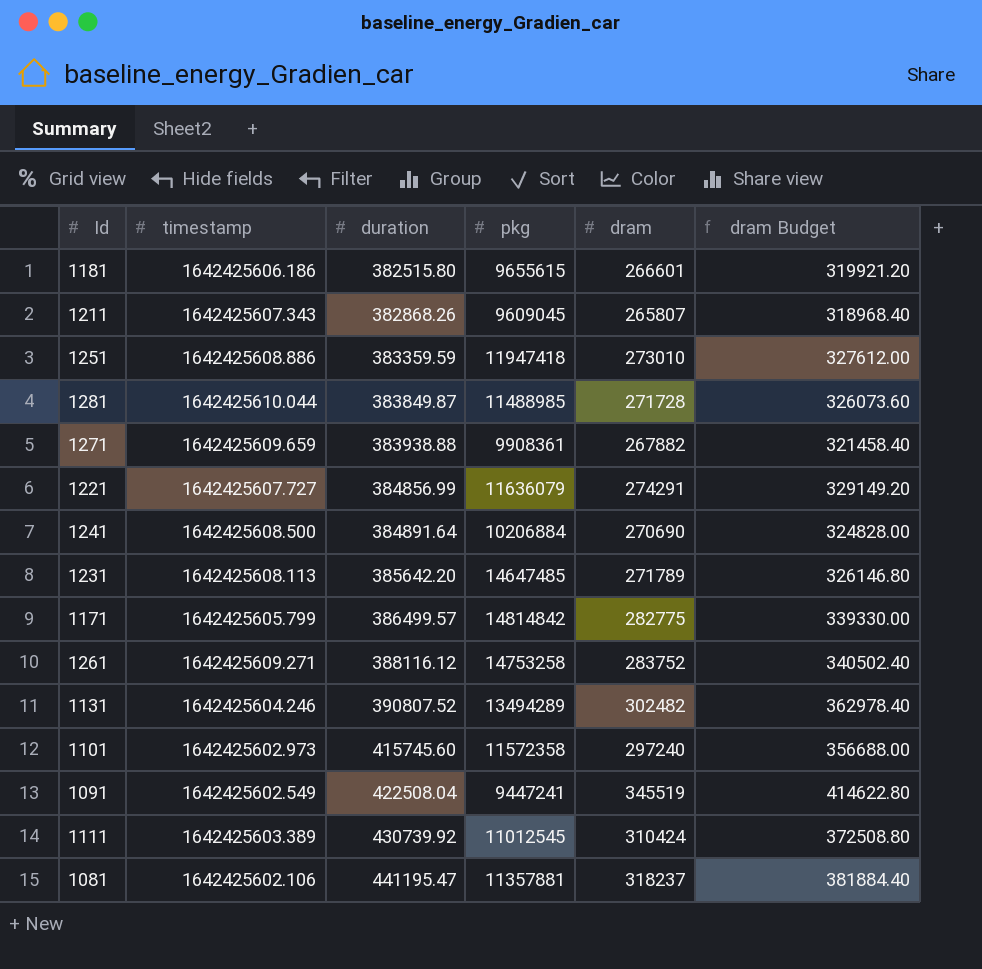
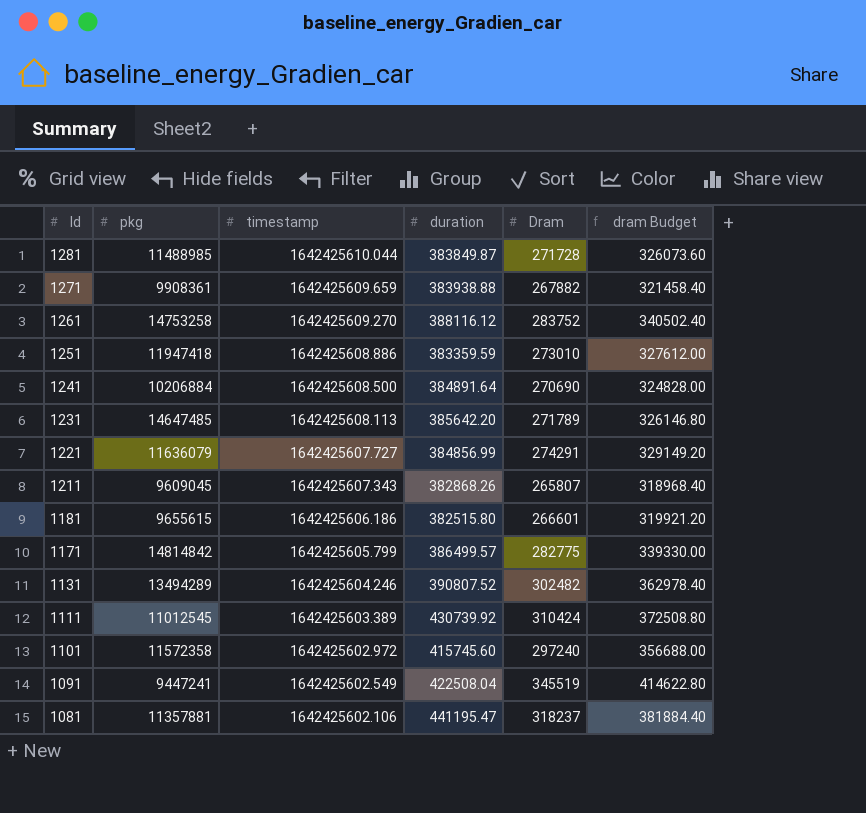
row order: duration ascending -> Id descending
column pkg | position: 4 -> 2
column name: dram -> Dram
1261 | timestamp: 1642425609.271 -> 1642425609.270
1101 | timestamp: 1642425602.973 -> 1642425602.972

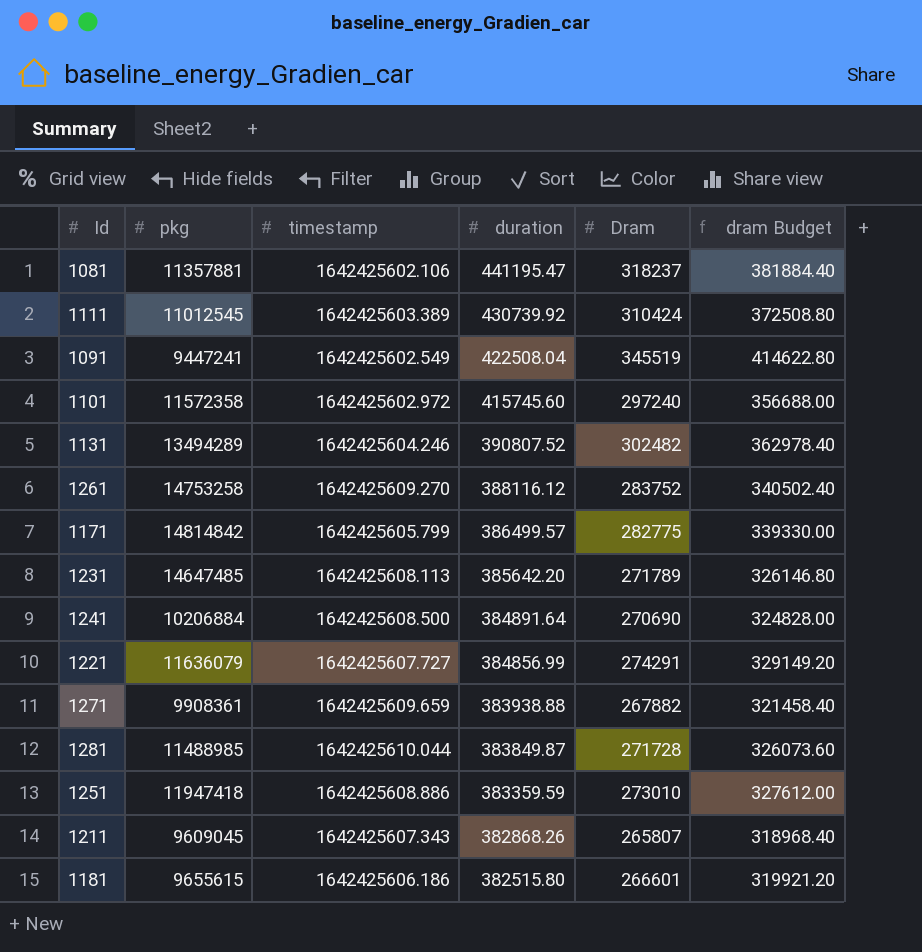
row order: Id descending -> duration descending

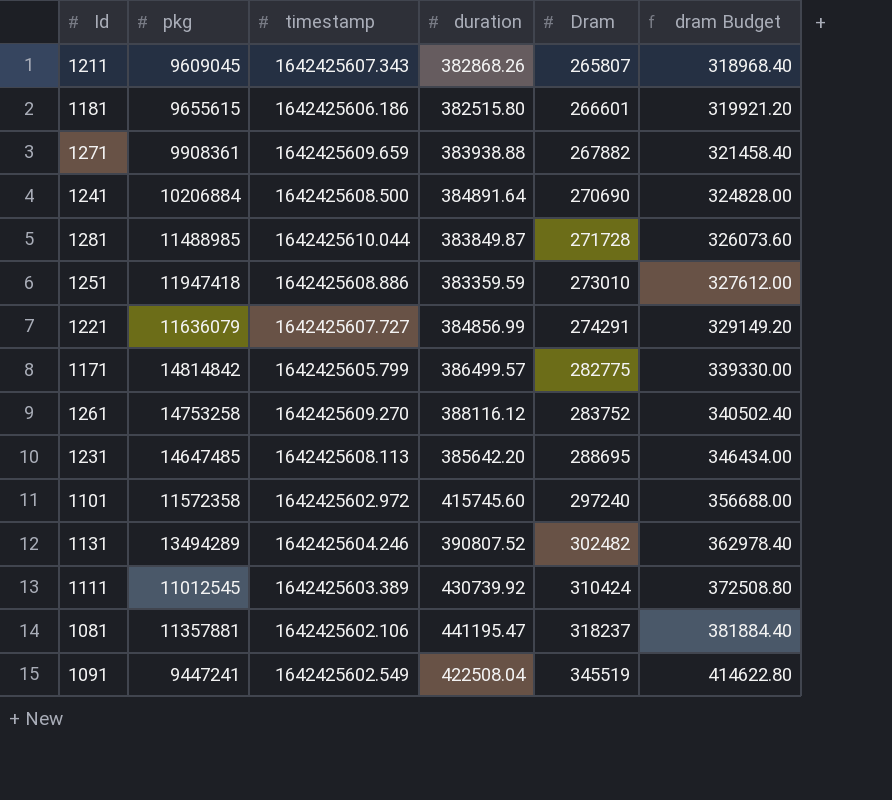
row order: duration descending -> Dram ascending
1231 | Dram: 271789 -> 288695
1231 | dram Budget: 326146.80 -> 346434.00

